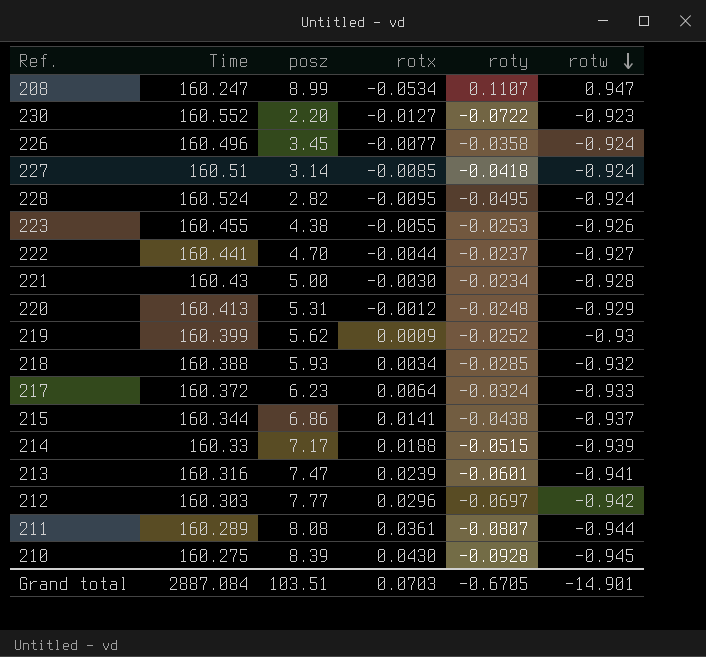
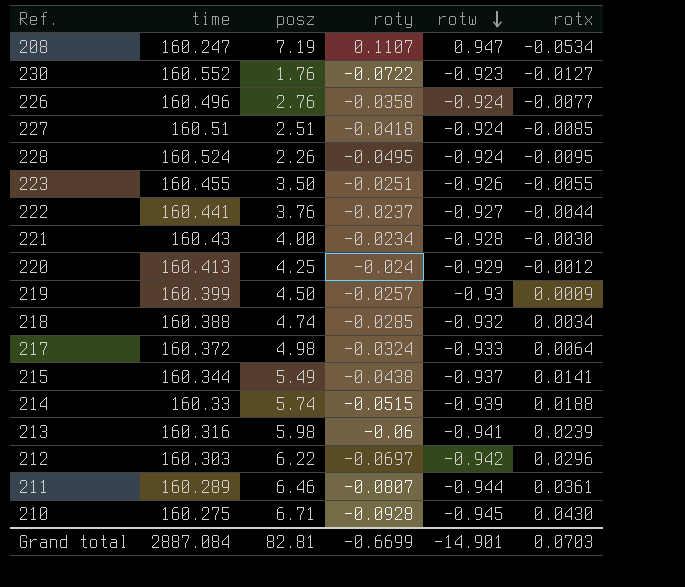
column name: Time -> time
column rotx | position: 4 -> 6
208 | posz: 8.99 -> 7.19
230 | posz: 2.20 -> 1.76
226 | posz: 3.45 -> 2.76
227 | posz: 3.14 -> 2.51
228 | posz: 2.82 -> 2.26
223 | posz: 4.38 -> 3.50
223 | roty: -0.0253 -> -0.0251
222 | posz: 4.70 -> 3.76
221 | posz: 5.00 -> 4.00
220 | posz: 5.31 -> 4.25
220 | roty: -0.0248 -> -0.024
219 | posz: 5.62 -> 4.50
219 | roty: -0.0252 -> -0.0257
218 | posz: 5.93 -> 4.74
217 | posz: 6.23 -> 4.98
215 | posz: 6.86 -> 5.49
214 | posz: 7.17 -> 5.74
213 | posz: 7.47 -> 5.98
213 | roty: -0.0601 -> -0.06
212 | posz: 7.77 -> 6.22
211 | posz: 8.08 -> 6.46
210 | posz: 8.39 -> 6.71
Grand total | posz: 103.51 -> 82.81
Grand total | roty: -0.6705 -> -0.6699

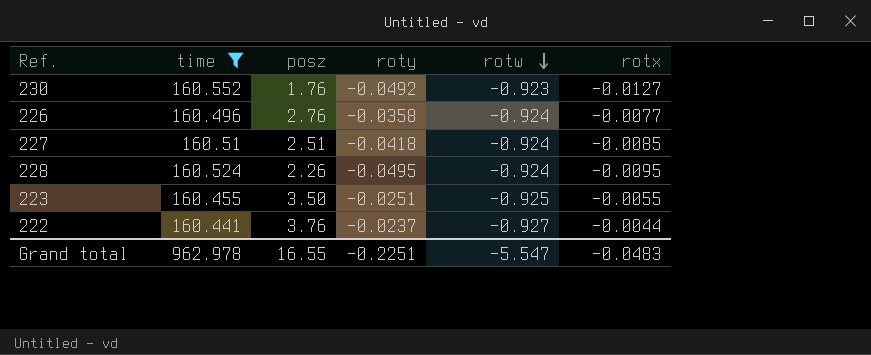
filter: none -> time >= 160.441
230 | roty: -0.0722 -> -0.0492
223 | rotw: -0.926 -> -0.925
Grand total | time: 2887.084 -> 962.978
Grand total | posz: 82.81 -> 16.55
Grand total | roty: -0.6699 -> -0.2251
Grand total | rotw: -14.901 -> -5.547
Grand total | rotx: 0.0703 -> -0.0483

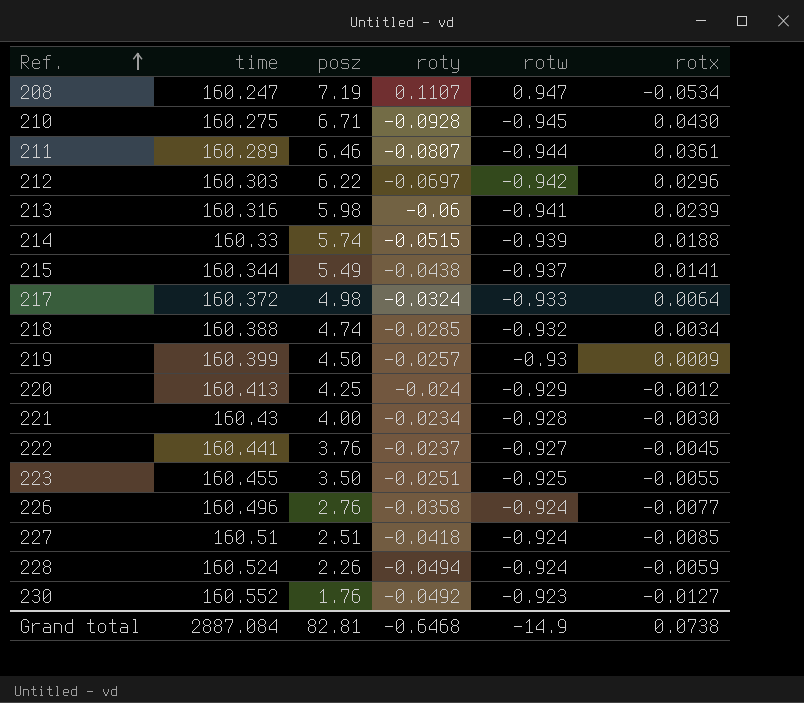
filter: time >= 160.441 -> none
row order: rotw descending -> Ref. ascending
222 | rotx: -0.0044 -> -0.0045
228 | roty: -0.0495 -> -0.0494
228 | rotx: -0.0095 -> -0.0059
Grand total | time: 962.978 -> 2887.084
Grand total | posz: 16.55 -> 82.81
Grand total | roty: -0.2251 -> -0.6468
Grand total | rotw: -5.547 -> -14.9
Grand total | rotx: -0.0483 -> 0.0738

